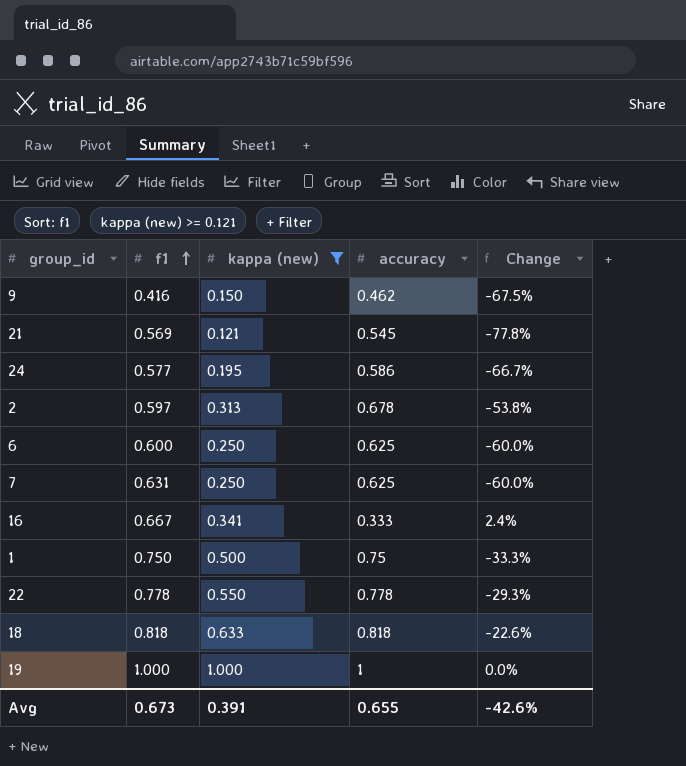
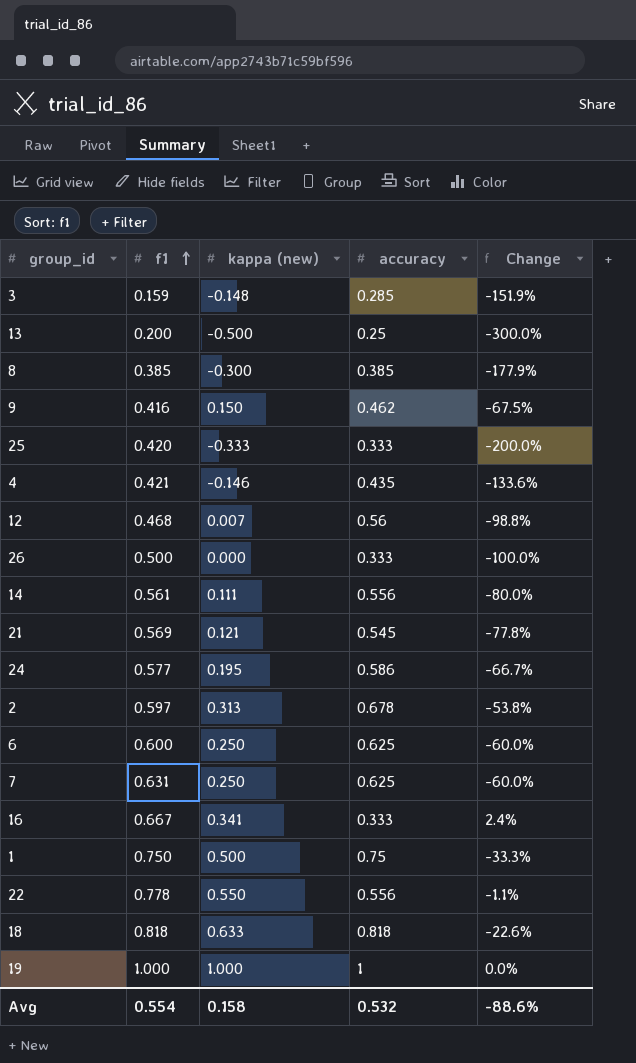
filter: kappa (new) >= 0.121 -> none
22 | accuracy: 0.778 -> 0.556
22 | Change: -29.3% -> -1.1%
Avg | f1: 0.673 -> 0.554
Avg | kappa (new): 0.391 -> 0.158
Avg | accuracy: 0.655 -> 0.532
Avg | Change: -42.6% -> -88.6%

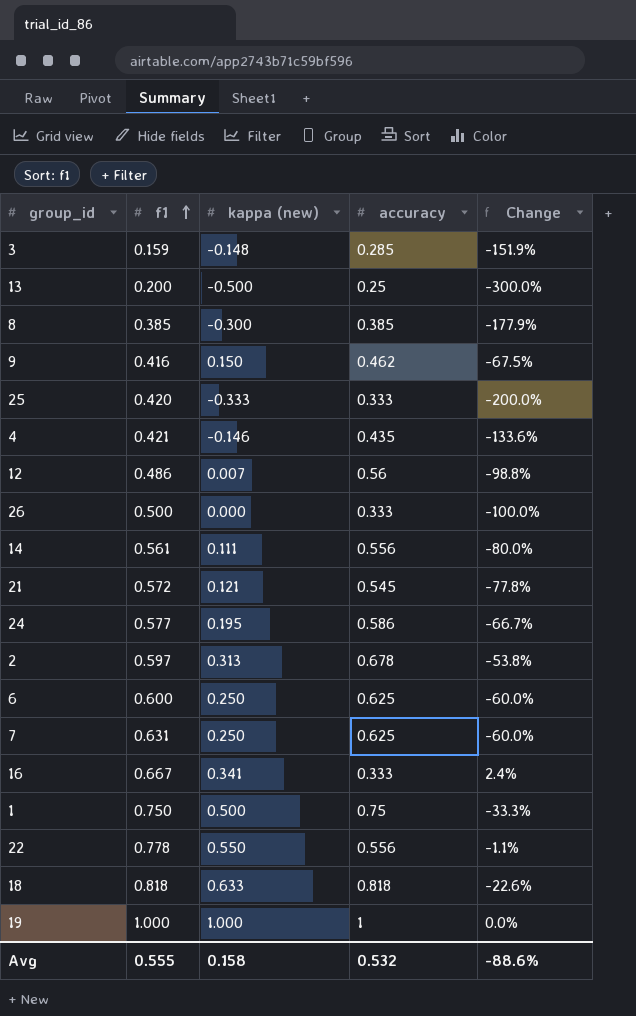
12 | f1: 0.468 -> 0.486
21 | f1: 0.569 -> 0.572
Avg | f1: 0.554 -> 0.555

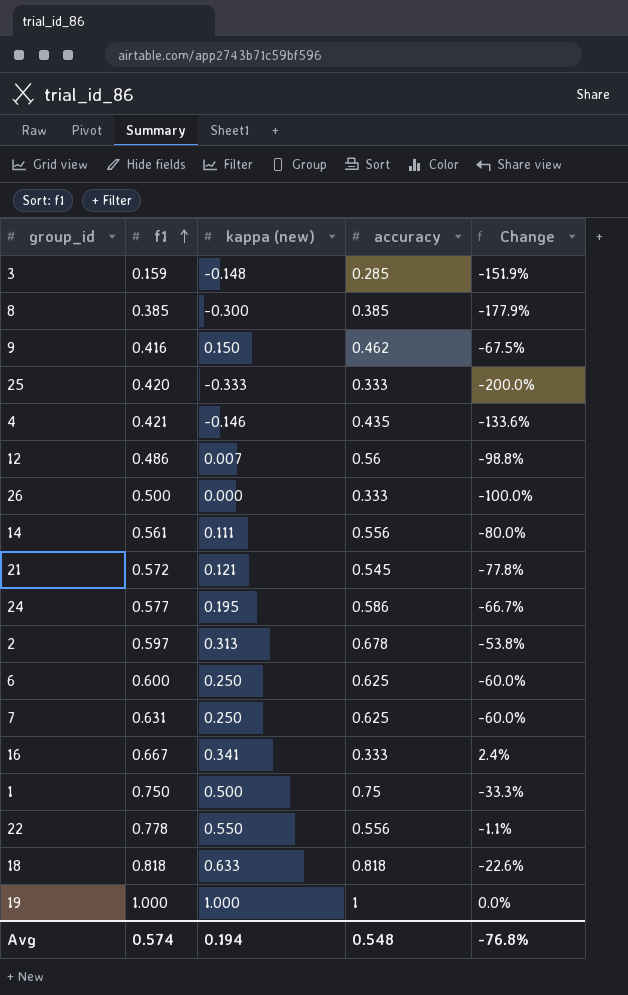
row 13: 0.200 | -0.500 | 0.25 | -300.0% -> none
Avg | f1: 0.555 -> 0.574
Avg | kappa (new): 0.158 -> 0.194
Avg | accuracy: 0.532 -> 0.548
Avg | Change: -88.6% -> -76.8%

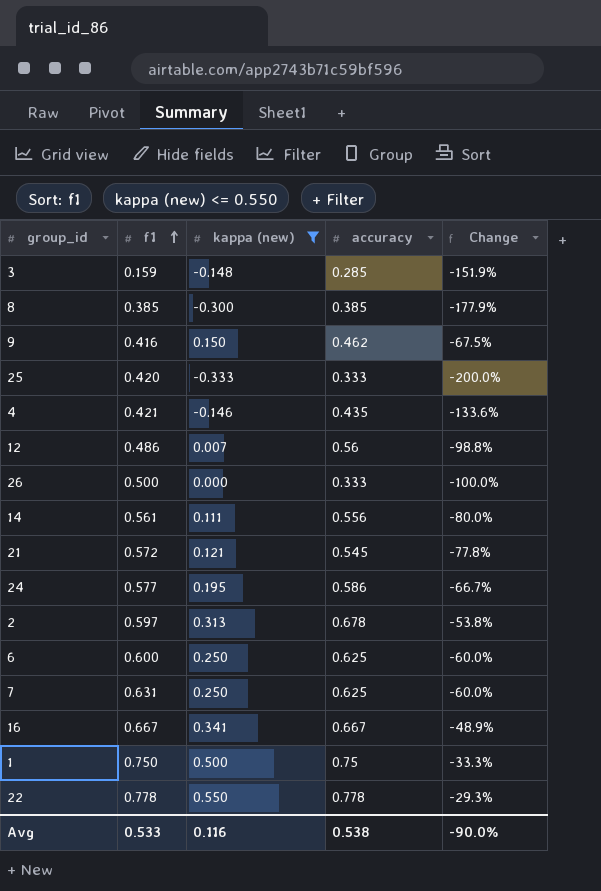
filter: none -> kappa (new) <= 0.550
16 | accuracy: 0.333 -> 0.667
16 | Change: 2.4% -> -48.9%
22 | accuracy: 0.556 -> 0.778
22 | Change: -1.1% -> -29.3%
Avg | f1: 0.574 -> 0.533
Avg | kappa (new): 0.194 -> 0.116
Avg | accuracy: 0.548 -> 0.538
Avg | Change: -76.8% -> -90.0%

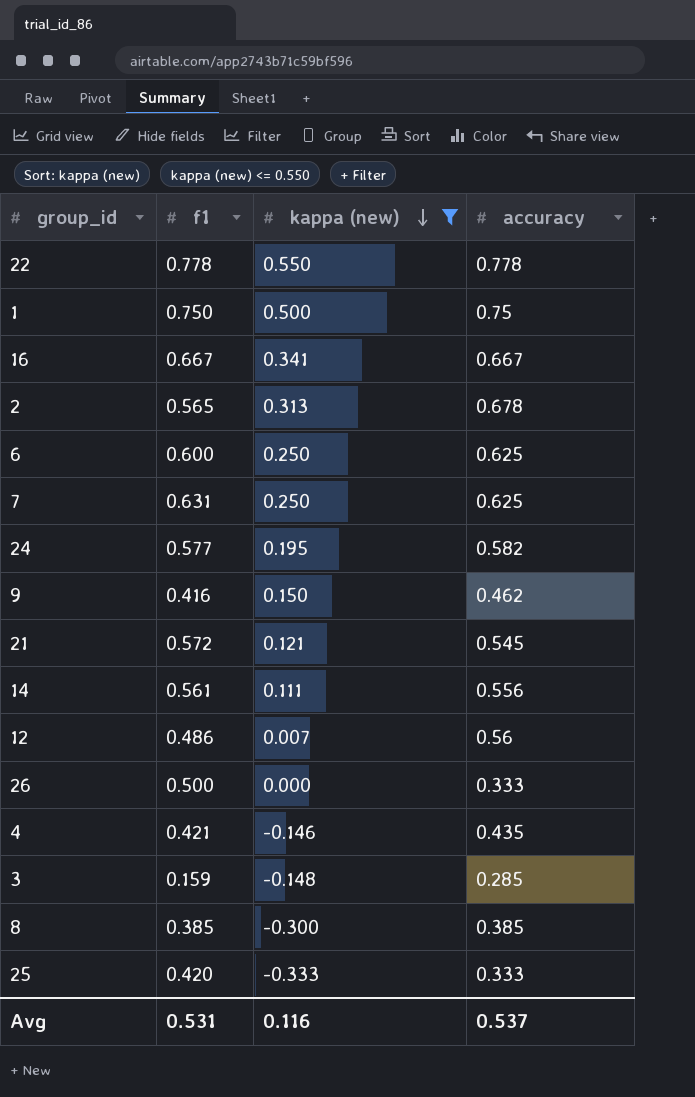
row order: f1 ascending -> kappa (new) descending
column Change | formula: ([kappa (new)] - [accuracy]) / [accuracy] -> none
2 | f1: 0.597 -> 0.565
24 | accuracy: 0.586 -> 0.582
Avg | f1: 0.533 -> 0.531
Avg | accuracy: 0.538 -> 0.537

